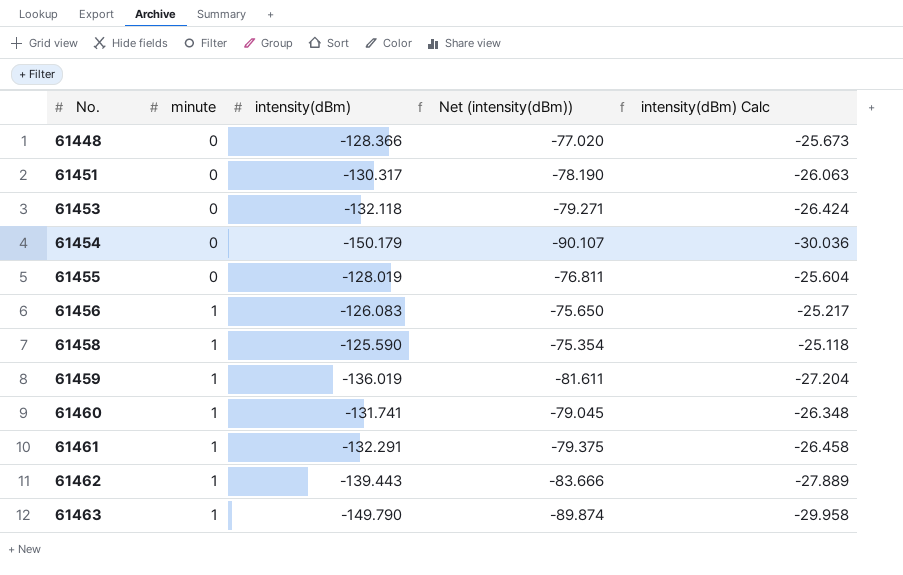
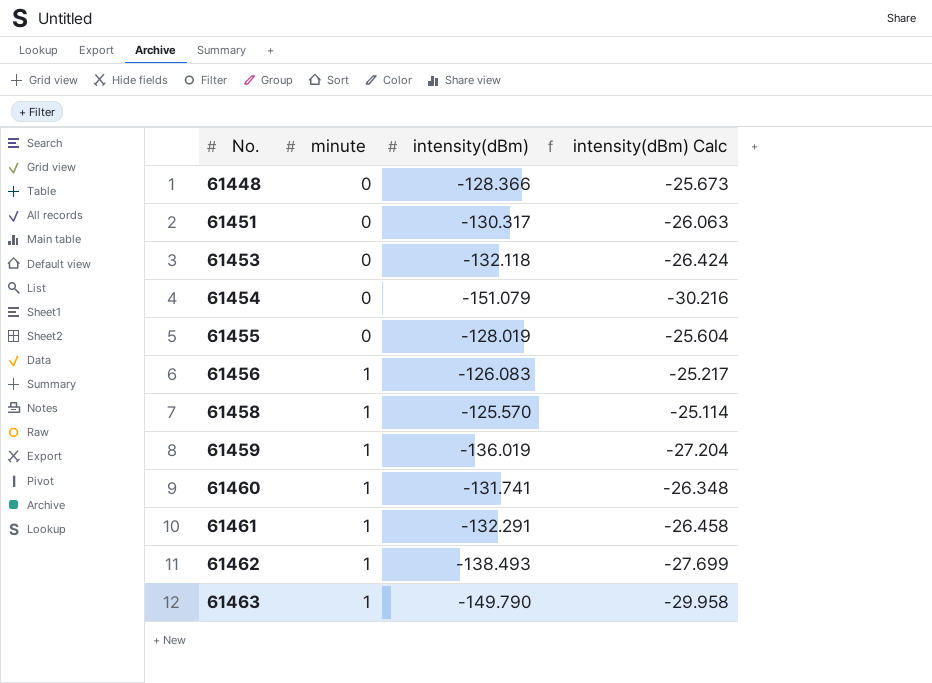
column Net (intensity(dBm)) | formula: [intensity(dBm)] * 0.6 -> none
61454 | intensity(dBm): -150.179 -> -151.079
61454 | intensity(dBm) Calc: -30.036 -> -30.216
61458 | intensity(dBm): -125.590 -> -125.570
61458 | intensity(dBm) Calc: -25.118 -> -25.114
61462 | intensity(dBm): -139.443 -> -138.493
61462 | intensity(dBm) Calc: -27.889 -> -27.699

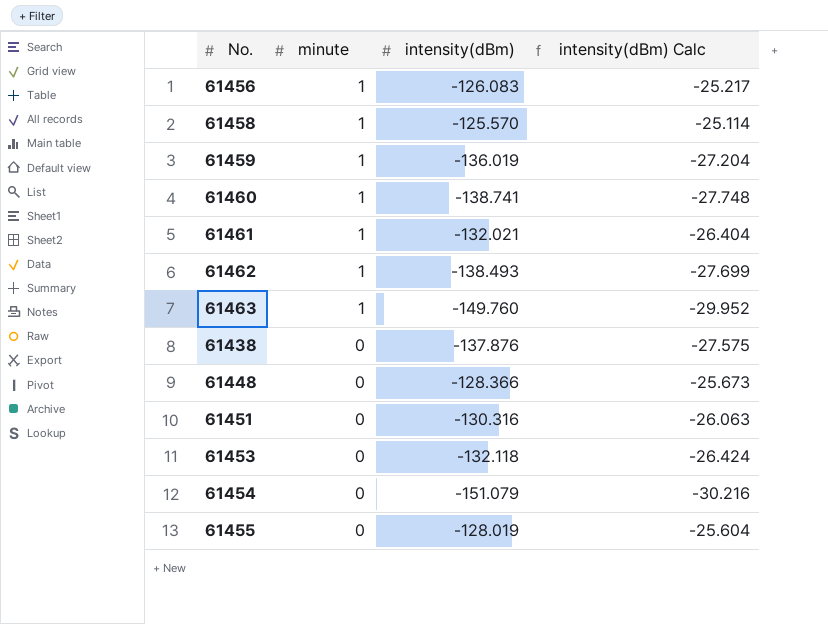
row order: No. ascending -> minute descending
61460 | intensity(dBm): -131.741 -> -138.741
61460 | intensity(dBm) Calc: -26.348 -> -27.748
61461 | intensity(dBm): -132.291 -> -132.021
61461 | intensity(dBm) Calc: -26.458 -> -26.404
61463 | intensity(dBm): -149.790 -> -149.760
61463 | intensity(dBm) Calc: -29.958 -> -29.952
row 61438: none -> 0 | -137.876 | -27.575
61451 | intensity(dBm): -130.317 -> -130.316

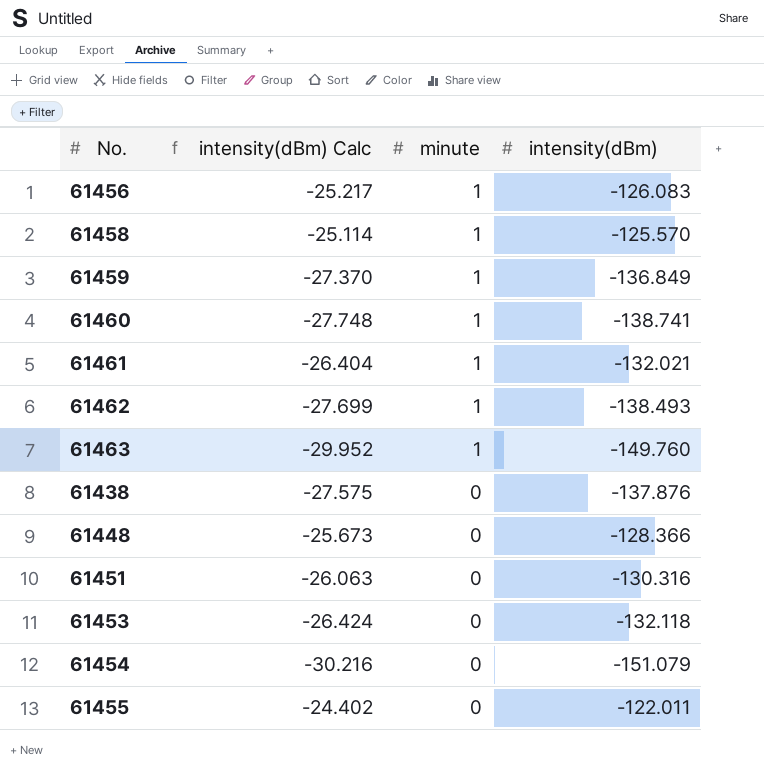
column intensity(dBm) Calc | position: 4 -> 2
61459 | intensity(dBm) Calc: -27.204 -> -27.370
61459 | intensity(dBm): -136.019 -> -136.849
61455 | intensity(dBm) Calc: -25.604 -> -24.402
61455 | intensity(dBm): -128.019 -> -122.011

